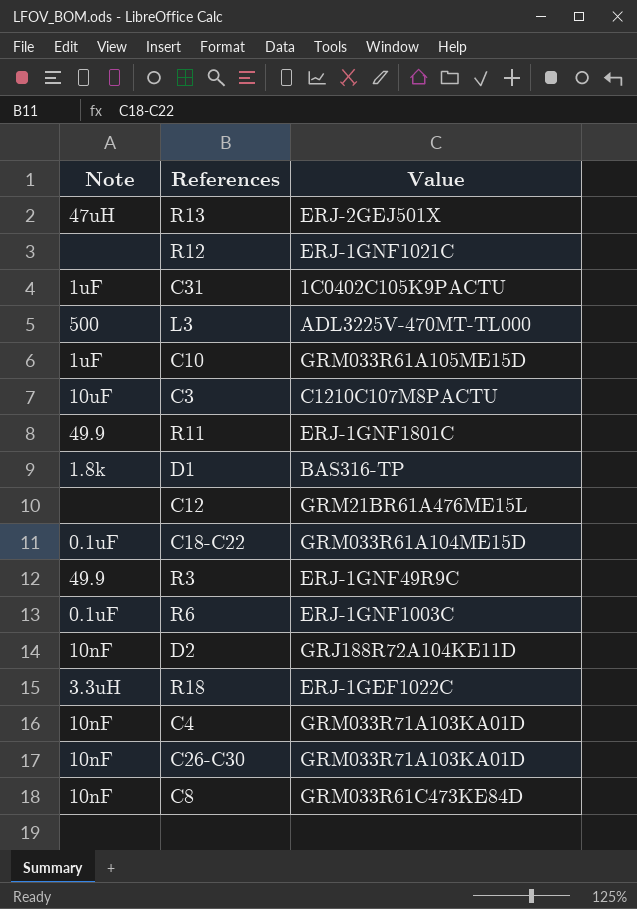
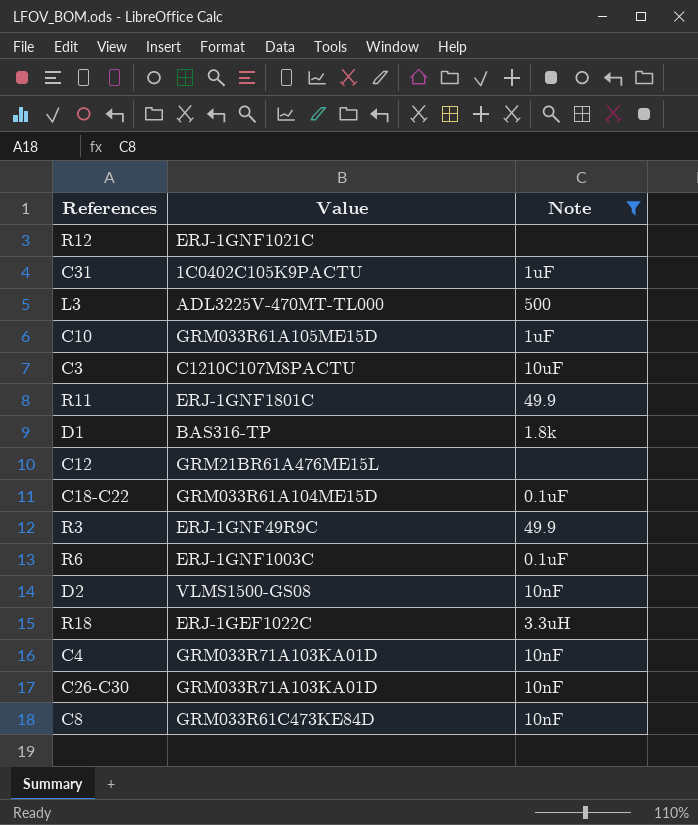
filter: none -> Note != 47uH
column Note | position: 1 -> 3
D2 | Value: GRJ188R72A104KE11D -> VLMS1500-GS08

